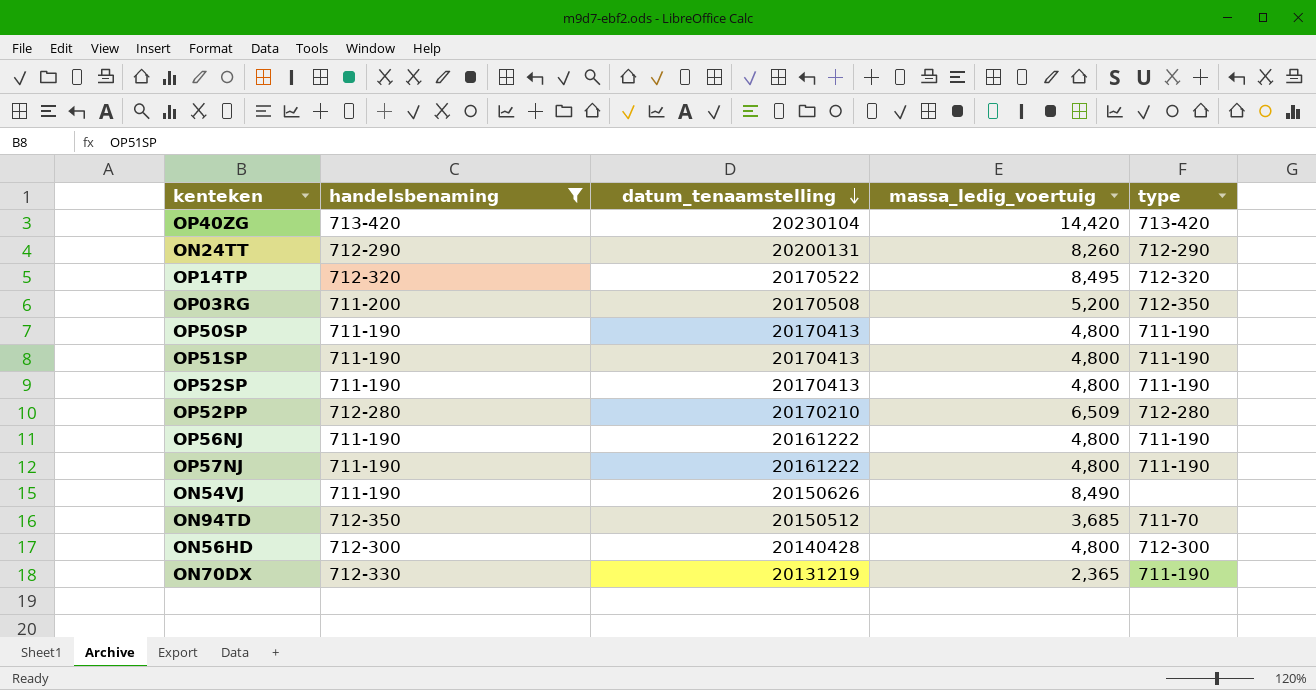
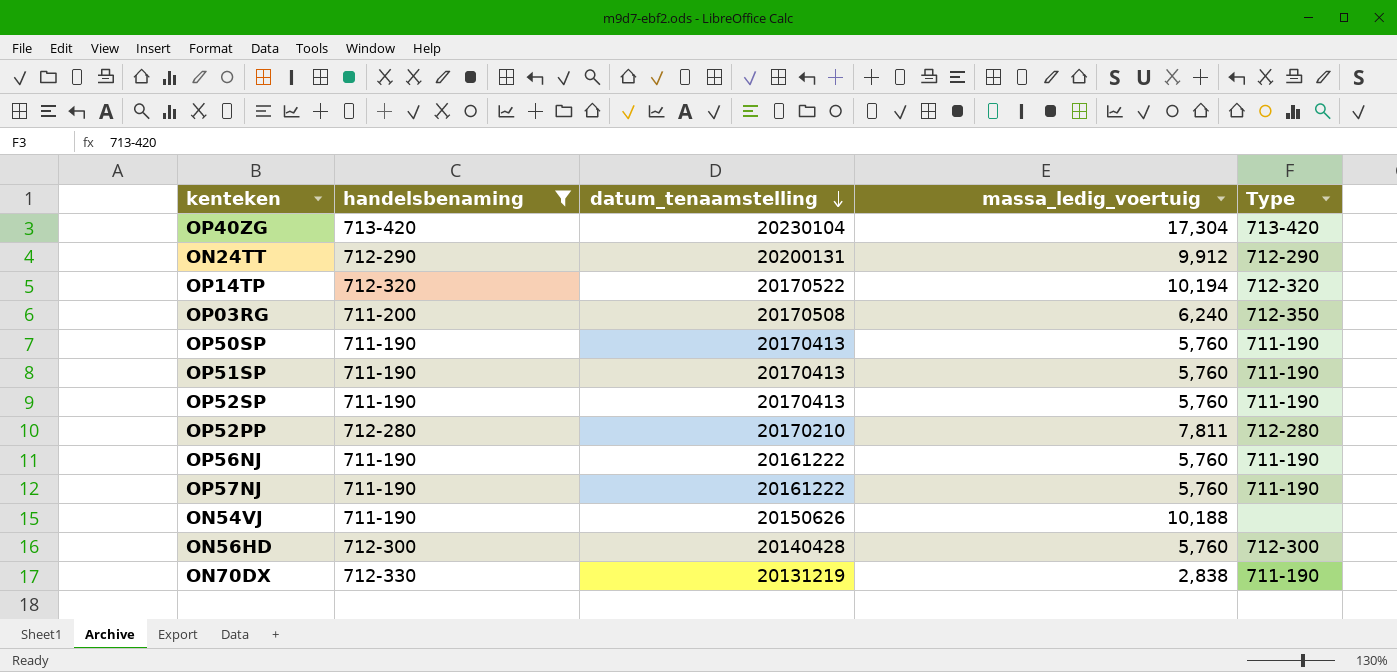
column name: type -> Type
row ON94TD: 712-350 | 20150512 | 3,685 | 711-70 -> none
OP40ZG | massa_ledig_voertuig: 14,420 -> 17,304
ON24TT | massa_ledig_voertuig: 8,260 -> 9,912
OP14TP | massa_ledig_voertuig: 8,495 -> 10,194
OP03RG | massa_ledig_voertuig: 5,200 -> 6,240
OP50SP | massa_ledig_voertuig: 4,800 -> 5,760
OP51SP | massa_ledig_voertuig: 4,800 -> 5,760
OP52SP | massa_ledig_voertuig: 4,800 -> 5,760
OP52PP | massa_ledig_voertuig: 6,509 -> 7,811
OP56NJ | massa_ledig_voertuig: 4,800 -> 5,760
OP57NJ | massa_ledig_voertuig: 4,800 -> 5,760
ON54VJ | massa_ledig_voertuig: 8,490 -> 10,188
ON56HD | massa_ledig_voertuig: 4,800 -> 5,760
ON70DX | massa_ledig_voertuig: 2,365 -> 2,838

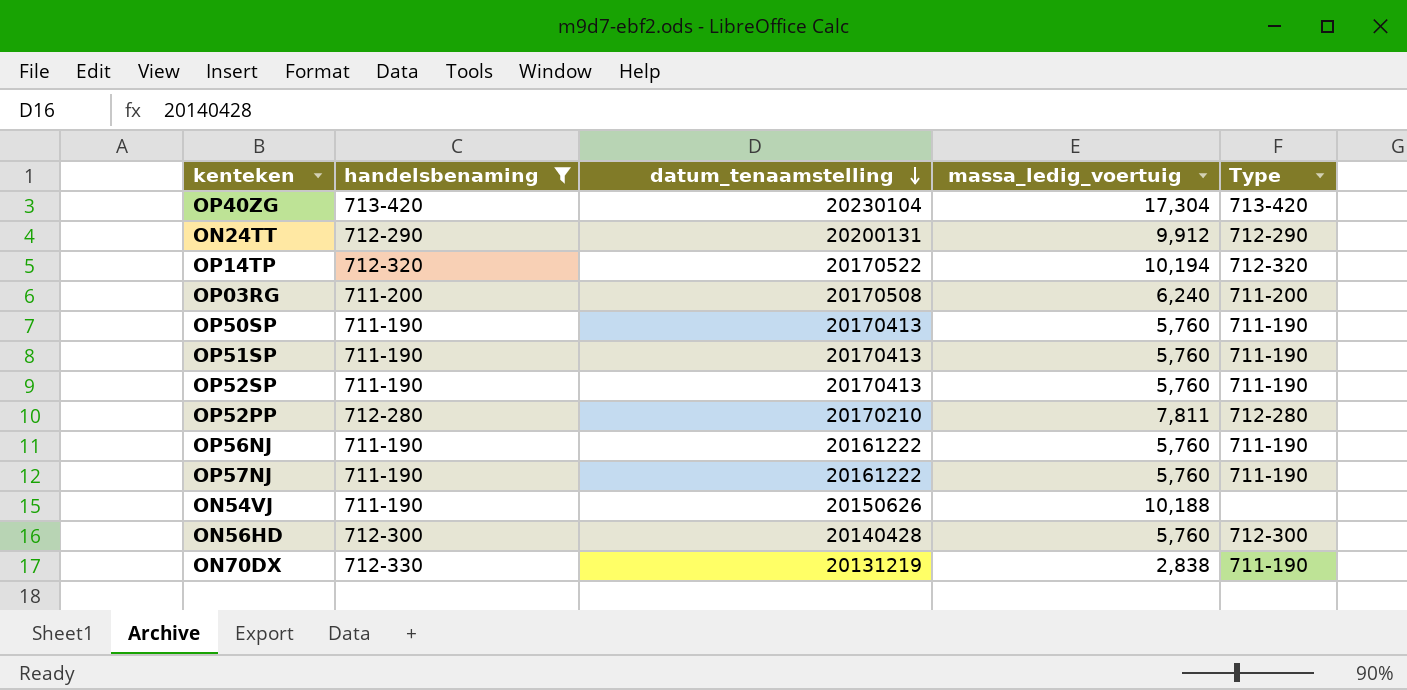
OP03RG | Type: 712-350 -> 711-200

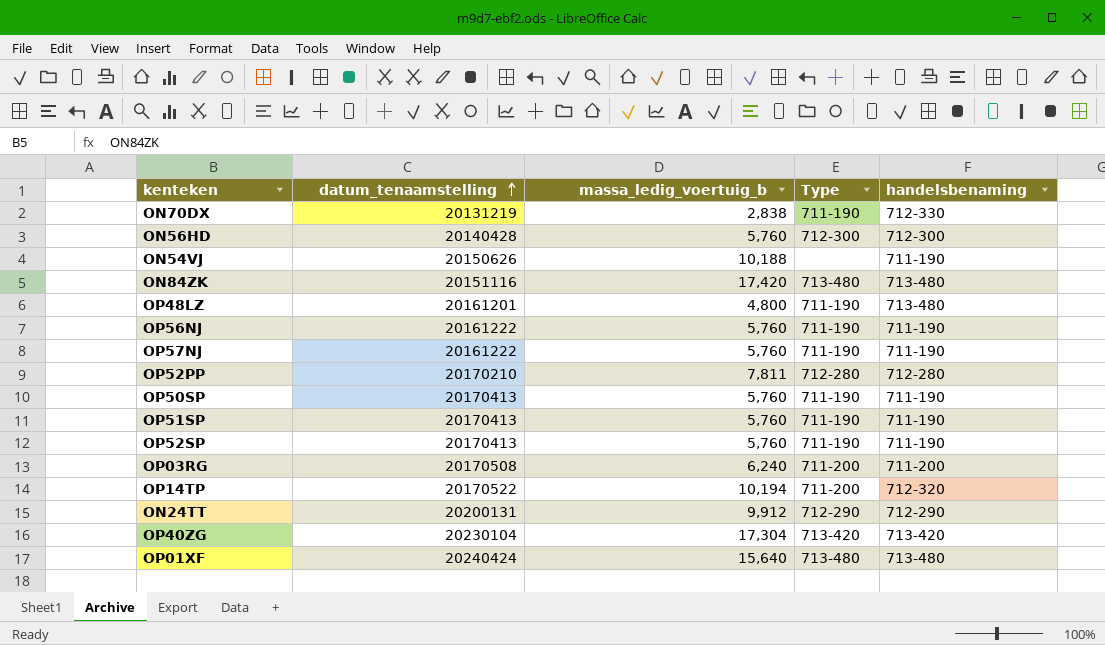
filter: handelsbenaming != 713-480 -> none
row order: datum_tenaamstelling descending -> datum_tenaamstelling ascending
column name: massa_ledig_voertuig -> massa_ledig_voertuig_b
column handelsbenaming | position: 2 -> 5
OP14TP | Type: 712-320 -> 711-200

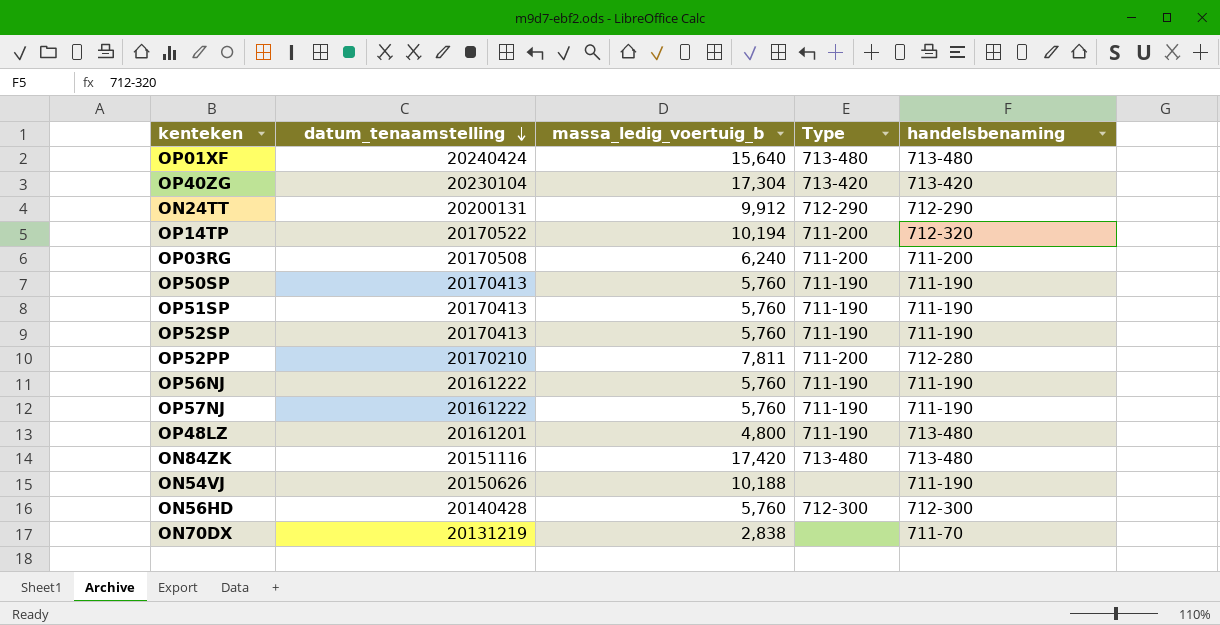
row order: datum_tenaamstelling ascending -> datum_tenaamstelling descending
OP52PP | Type: 712-280 -> 711-200
ON70DX | Type: 711-190 -> none
ON70DX | handelsbenaming: 712-330 -> 711-70

